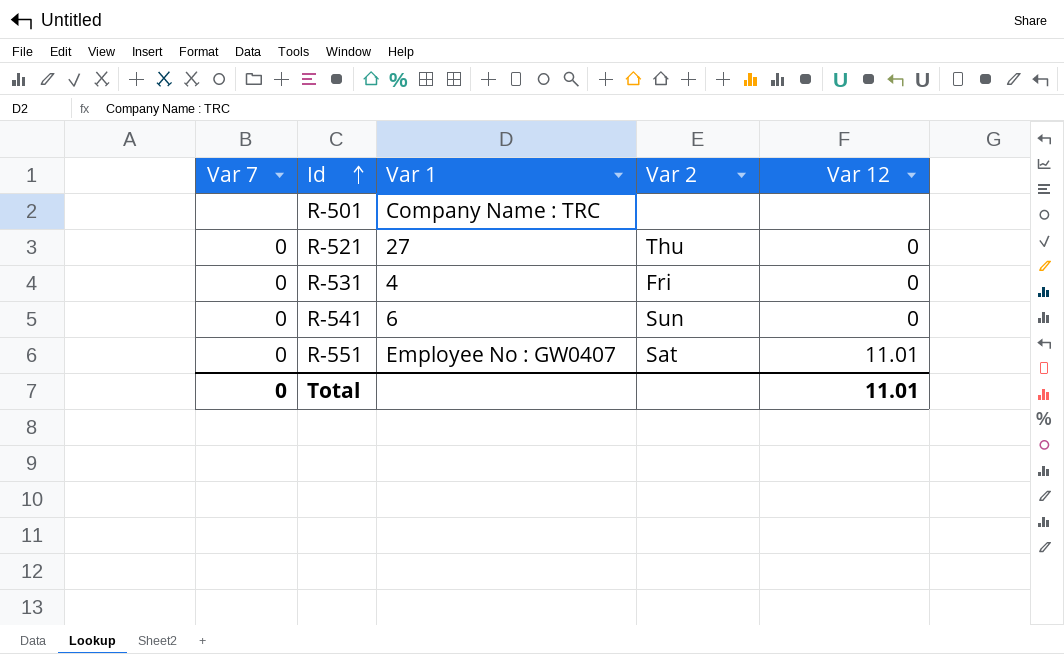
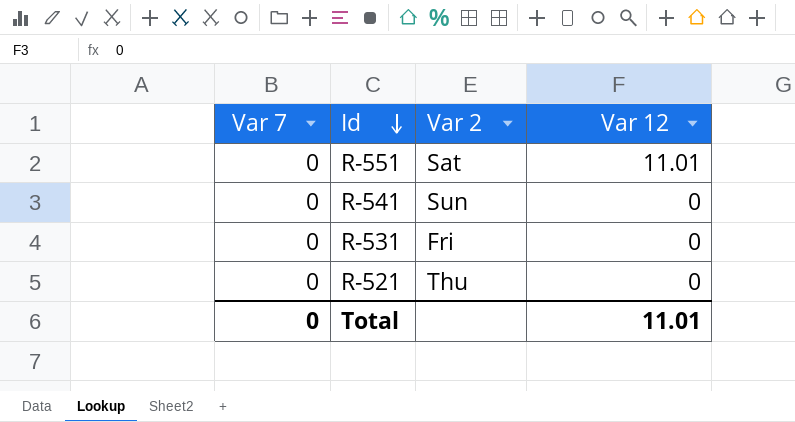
row order: Id ascending -> Id descending
column Var 1 | position: 3 -> none
row R-501: none | Company Name : TRC | none | none -> none

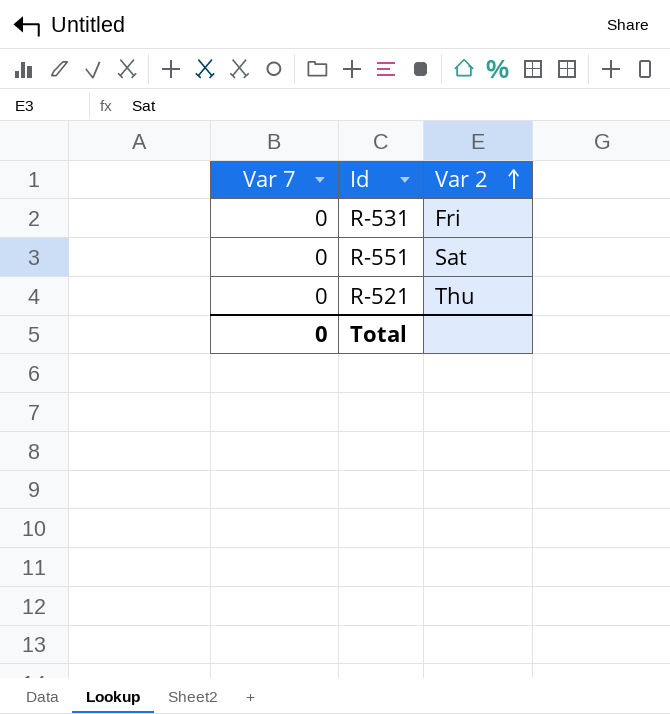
row order: Id descending -> Var 2 ascending
column Var 12 | position: 4 -> none
row R-541: 0 | Sun | 0 -> none

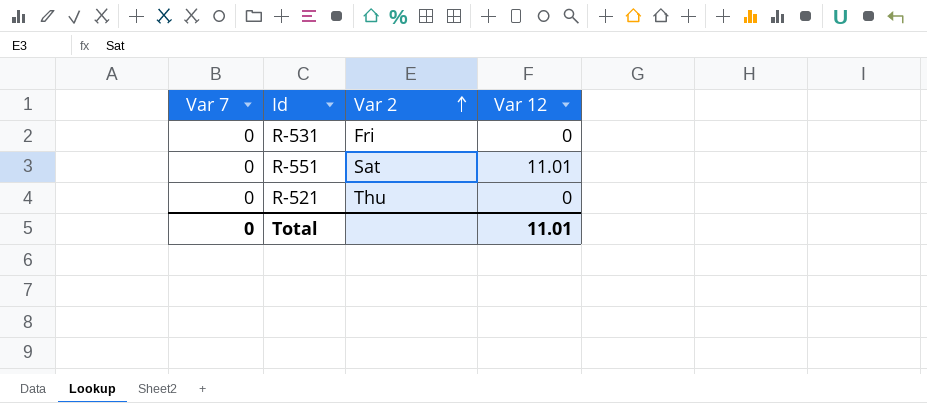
column Var 12 | position: none -> 4

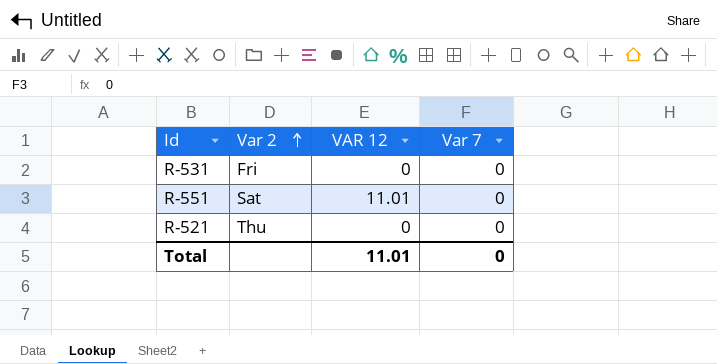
column name: Var 12 -> VAR 12
column Var 7 | position: 1 -> 4

